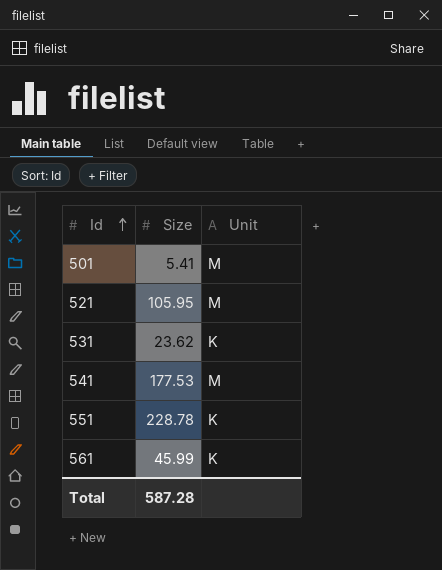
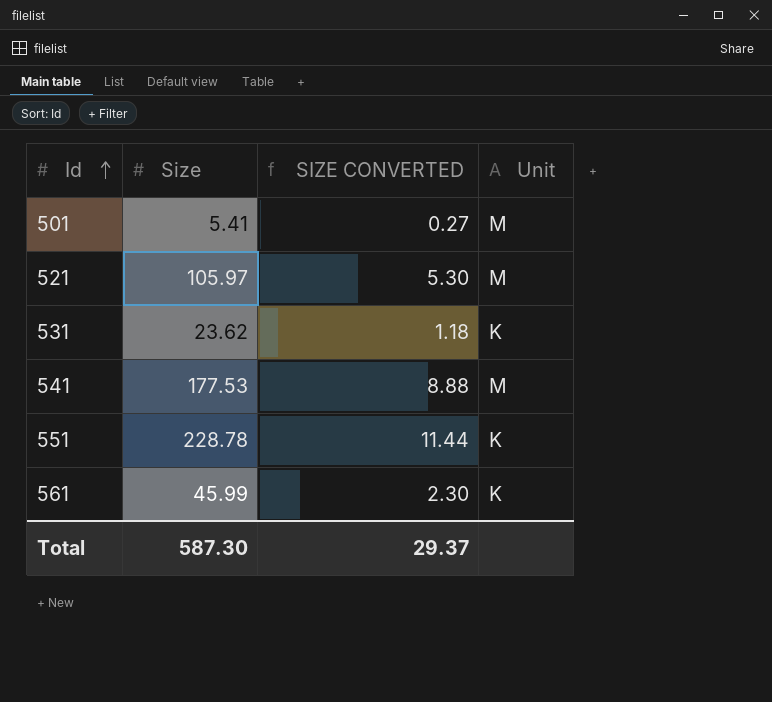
column SIZE CONVERTED | formula: none -> [Size] * 0.05
521 | Size: 105.95 -> 105.97
Total | Size: 587.28 -> 587.30

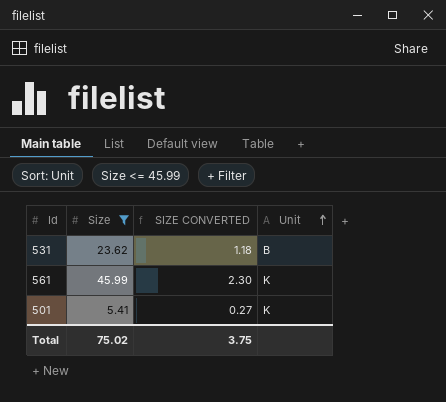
filter: none -> Size <= 45.99
row order: Id ascending -> Unit ascending
531 | Unit: K -> B
501 | Unit: M -> K
Total | Size: 587.30 -> 75.02
Total | SIZE CONVERTED: 29.37 -> 3.75

